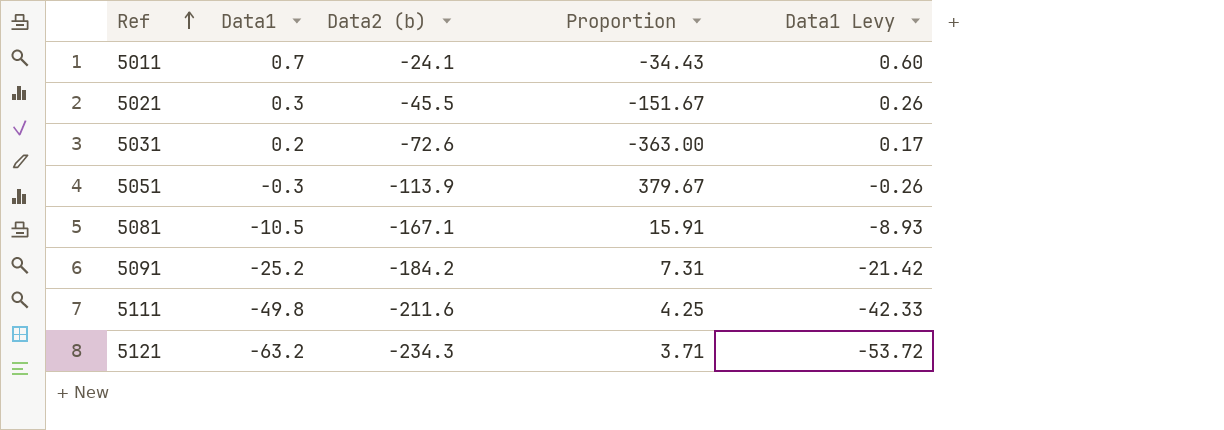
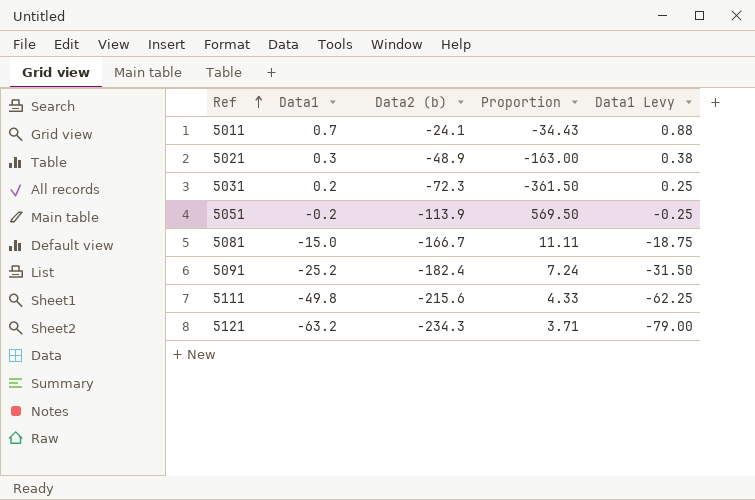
column Data1 Levy | formula: [Data1] * 0.85 -> [Data1] * 1.25
5021 | Data2 (b): -45.5 -> -48.9
5021 | Proportion: -151.67 -> -163.00
5031 | Data2 (b): -72.6 -> -72.3
5031 | Proportion: -363.00 -> -361.50
5051 | Data1: -0.3 -> -0.2
5051 | Proportion: 379.67 -> 569.50
5081 | Data1: -10.5 -> -15.0
5081 | Data2 (b): -167.1 -> -166.7
5081 | Proportion: 15.91 -> 11.11
5091 | Data2 (b): -184.2 -> -182.4
5091 | Proportion: 7.31 -> 7.24
5111 | Data2 (b): -211.6 -> -215.6
5111 | Proportion: 4.25 -> 4.33

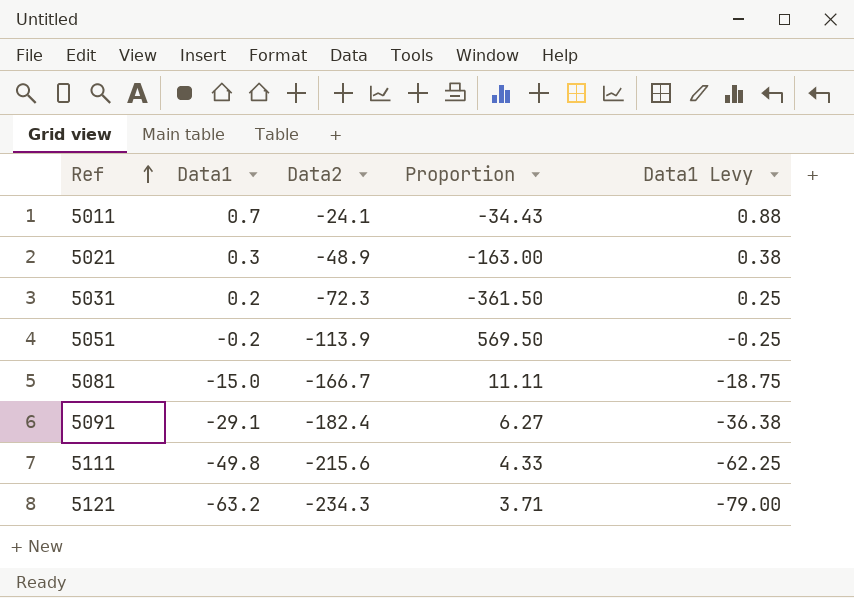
column name: Data2 (b) -> Data2
5091 | Data1: -25.2 -> -29.1
5091 | Proportion: 7.24 -> 6.27
5091 | Data1 Levy: -31.50 -> -36.38

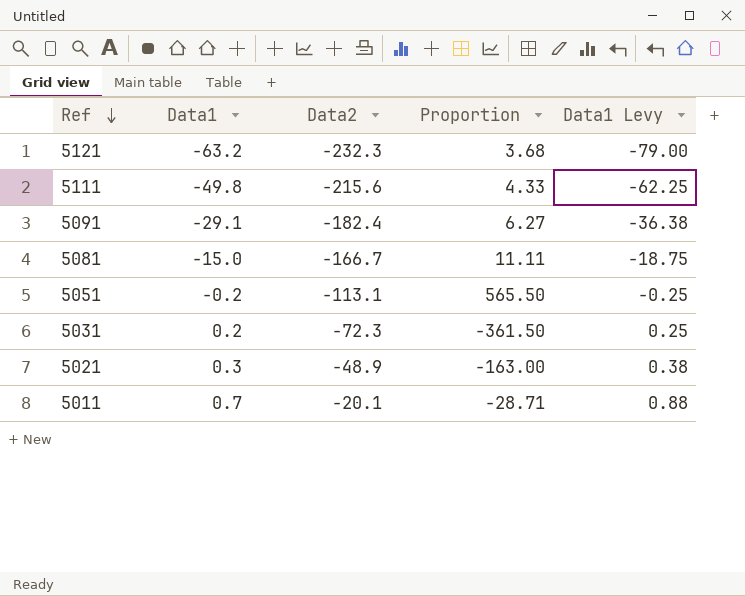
row order: Ref ascending -> Ref descending
5121 | Data2: -234.3 -> -232.3
5121 | Proportion: 3.71 -> 3.68
5051 | Data2: -113.9 -> -113.1
5051 | Proportion: 569.50 -> 565.50
5011 | Data2: -24.1 -> -20.1
5011 | Proportion: -34.43 -> -28.71

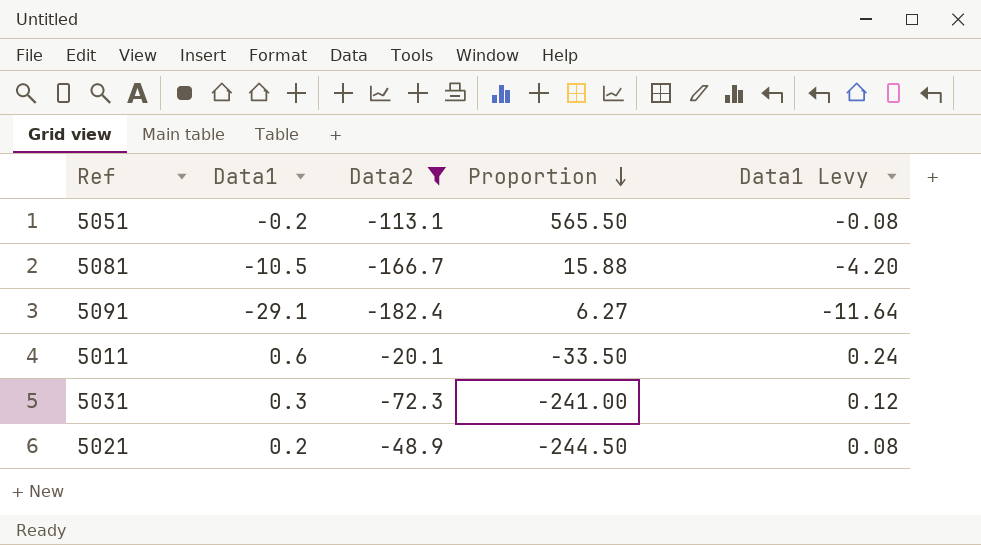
filter: none -> Data2 >= -182.4
row order: Ref descending -> Proportion descending
column Data1 Levy | formula: [Data1] * 1.25 -> [Data1] * 0.4
5081 | Data1: -15.0 -> -10.5
5081 | Proportion: 11.11 -> 15.88
5011 | Data1: 0.7 -> 0.6
5011 | Proportion: -28.71 -> -33.50
5031 | Data1: 0.2 -> 0.3
5031 | Proportion: -361.50 -> -241.00
5021 | Data1: 0.3 -> 0.2
5021 | Proportion: -163.00 -> -244.50

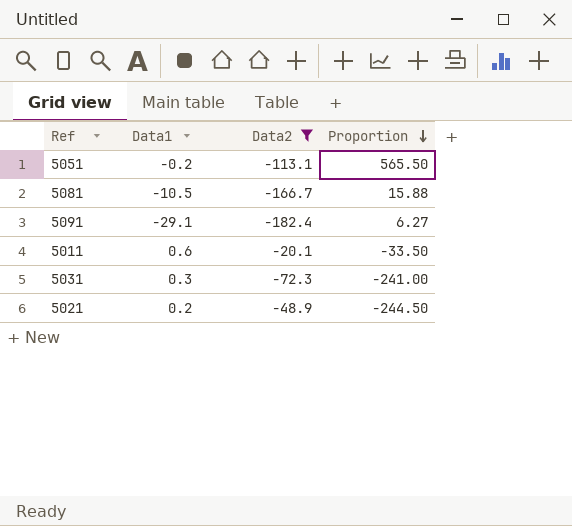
column Data1 Levy | formula: [Data1] * 0.4 -> none

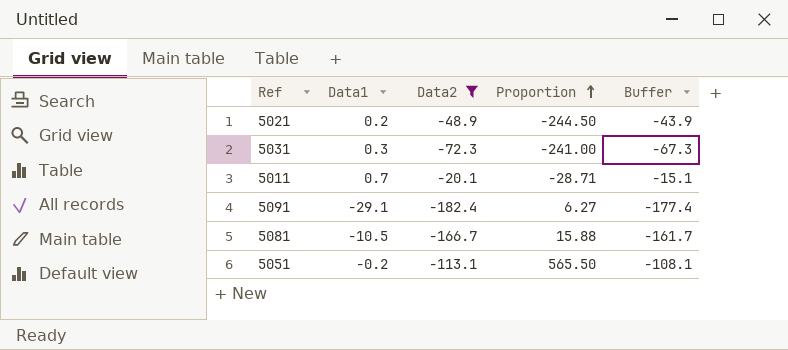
row order: Proportion descending -> Proportion ascending
column Buffer | formula: none -> [Data2] + 5
5011 | Data1: 0.6 -> 0.7
5011 | Proportion: -33.50 -> -28.71

